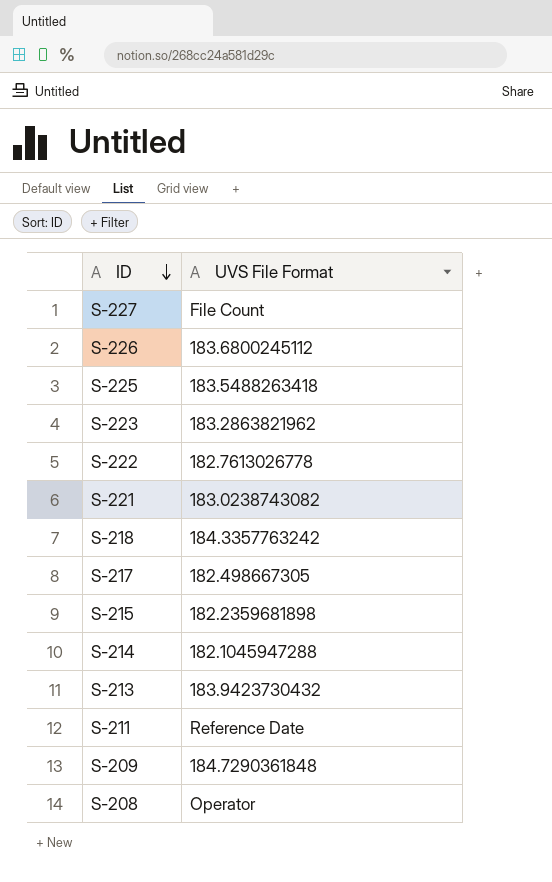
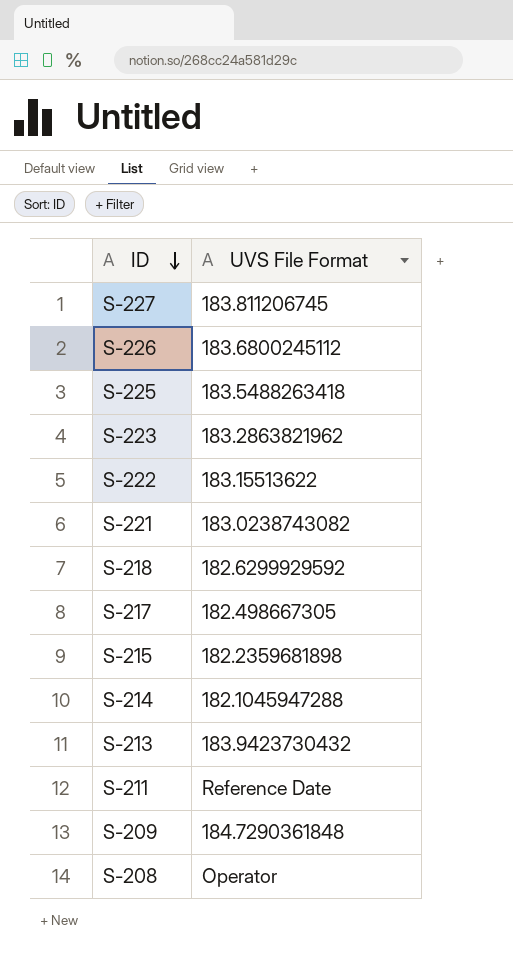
S-227 | UVS File Format: File Count -> 183.811206745
S-222 | UVS File Format: 182.7613026778 -> 183.15513622
S-218 | UVS File Format: 184.3357763242 -> 182.6299929592

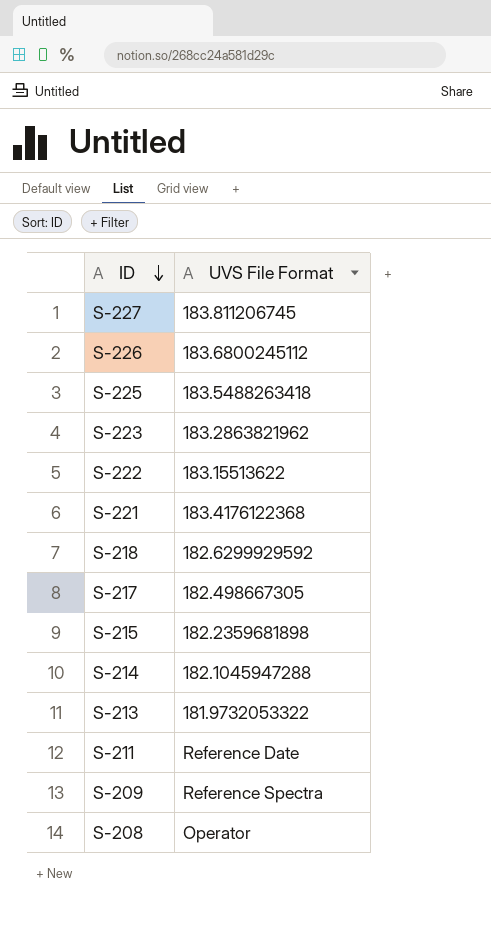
S-221 | UVS File Format: 183.0238743082 -> 183.4176122368
S-213 | UVS File Format: 183.9423730432 -> 181.9732053322
S-209 | UVS File Format: 184.7290361848 -> Reference Spectra

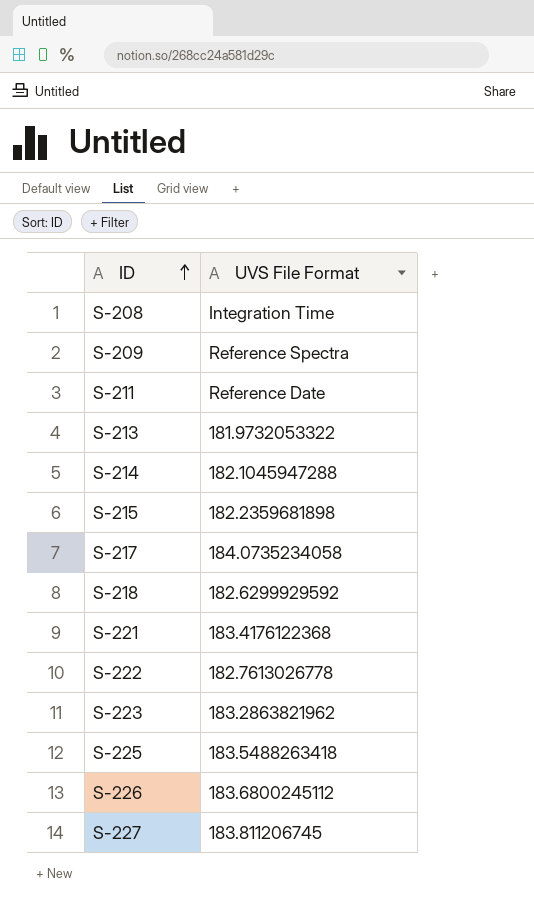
row order: ID descending -> ID ascending
S-208 | UVS File Format: Operator -> Integration Time
S-217 | UVS File Format: 182.498667305 -> 184.0735234058
S-222 | UVS File Format: 183.15513622 -> 182.7613026778

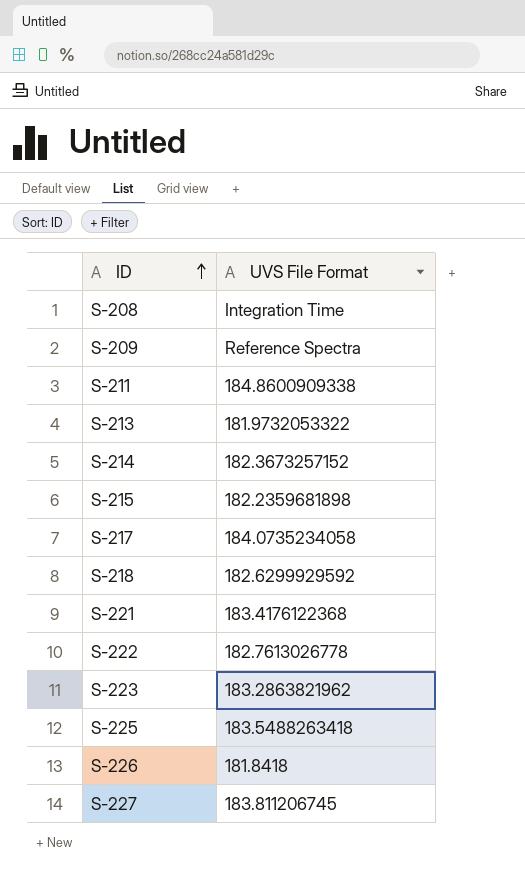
S-211 | UVS File Format: Reference Date -> 184.8600909338
S-214 | UVS File Format: 182.1045947288 -> 182.3673257152
S-226 | UVS File Format: 183.6800245112 -> 181.8418

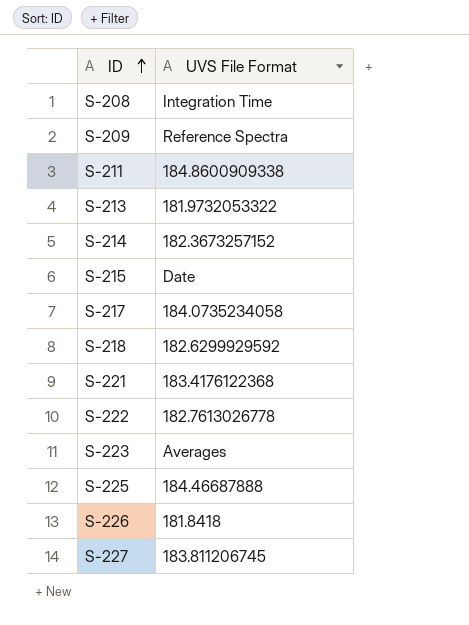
S-215 | UVS File Format: 182.2359681898 -> Date
S-223 | UVS File Format: 183.2863821962 -> Averages
S-225 | UVS File Format: 183.5488263418 -> 184.46687888

